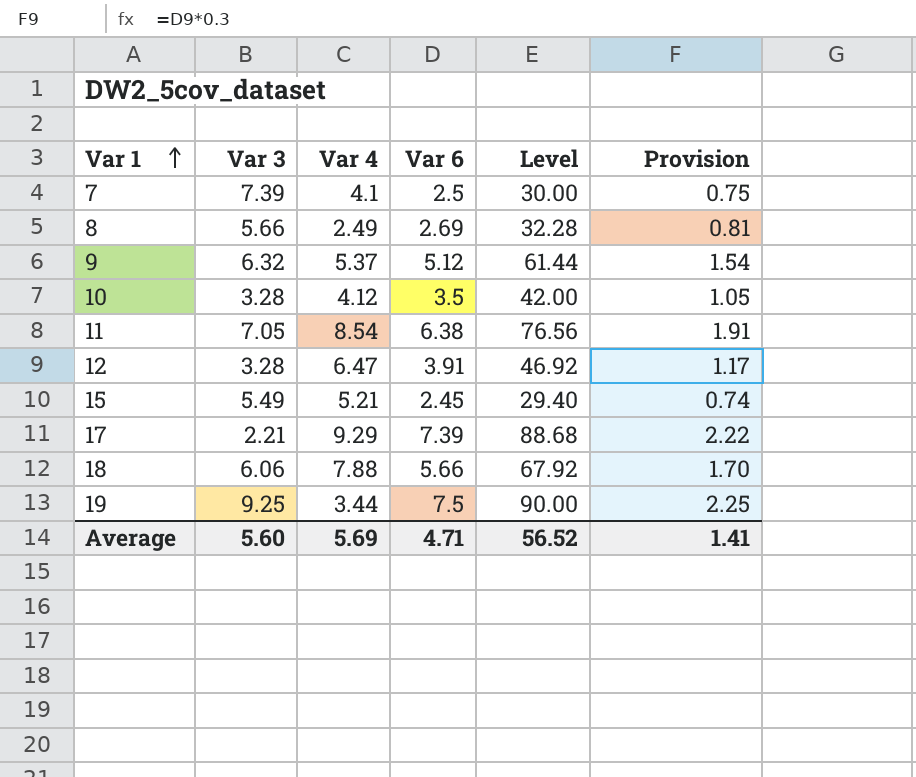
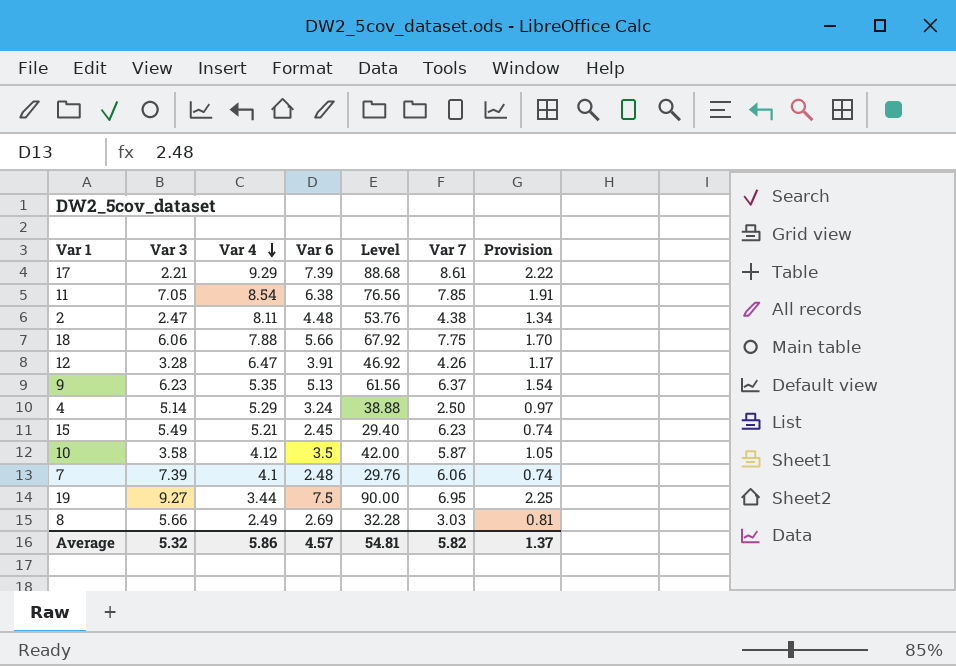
row order: Var 1 ascending -> Var 4 descending
column Var 7 | position: none -> 6
row 2: none -> 2.47 | 8.11 | 4.48 | 53.76 | 4.38 | 1.34
9 | Var 3: 6.32 -> 6.23
9 | Var 4: 5.37 -> 5.35
9 | Var 6: 5.12 -> 5.13
9 | Level: 61.44 -> 61.56
row 4: none -> 5.14 | 5.29 | 3.24 | 38.88 | 2.50 | 0.97
10 | Var 3: 3.28 -> 3.58
7 | Var 6: 2.5 -> 2.48
7 | Level: 30.00 -> 29.76
7 | Provision: 0.75 -> 0.74
19 | Var 3: 9.25 -> 9.27
Average | Var 3: 5.60 -> 5.32
Average | Var 4: 5.69 -> 5.86
Average | Var 6: 4.71 -> 4.57
Average | Level: 56.52 -> 54.81
Average | Provision: 1.41 -> 1.37

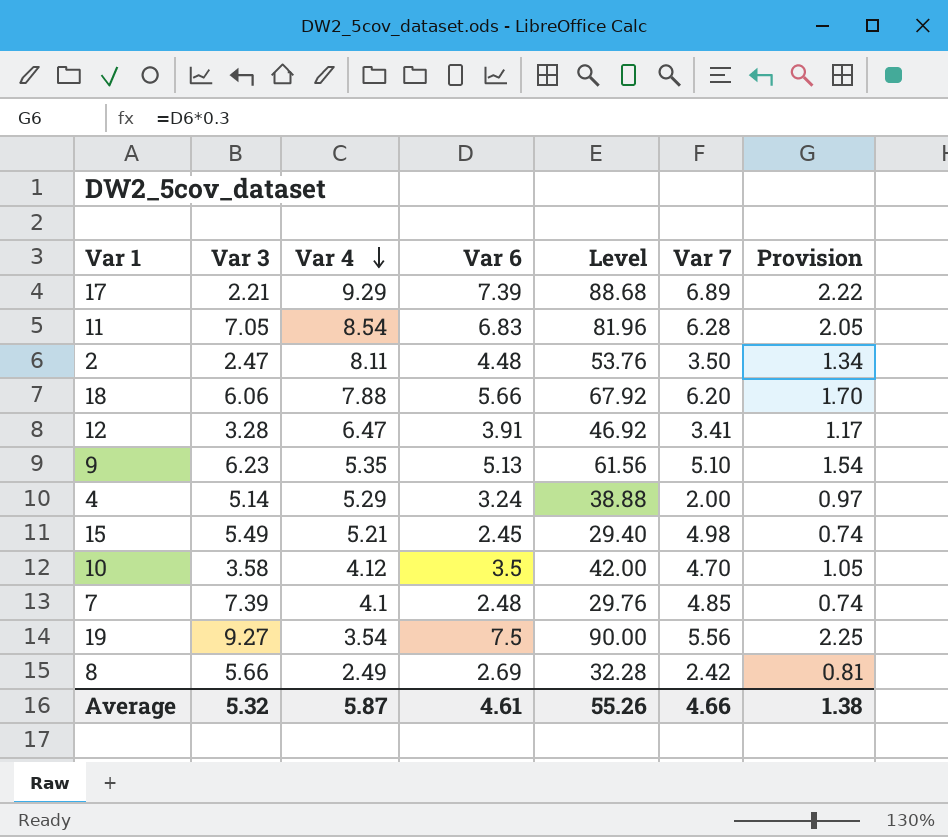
17 | Var 7: 8.61 -> 6.89
11 | Var 6: 6.38 -> 6.83
11 | Level: 76.56 -> 81.96
11 | Var 7: 7.85 -> 6.28
11 | Provision: 1.91 -> 2.05
2 | Var 7: 4.38 -> 3.50
18 | Var 7: 7.75 -> 6.20
12 | Var 7: 4.26 -> 3.41
9 | Var 7: 6.37 -> 5.10
4 | Var 7: 2.50 -> 2.00
15 | Var 7: 6.23 -> 4.98
10 | Var 7: 5.87 -> 4.70
7 | Var 7: 6.06 -> 4.85
19 | Var 4: 3.44 -> 3.54
19 | Var 7: 6.95 -> 5.56
8 | Var 7: 3.03 -> 2.42
Average | Var 4: 5.86 -> 5.87
Average | Var 6: 4.57 -> 4.61
Average | Level: 54.81 -> 55.26
Average | Var 7: 5.82 -> 4.66
Average | Provision: 1.37 -> 1.38

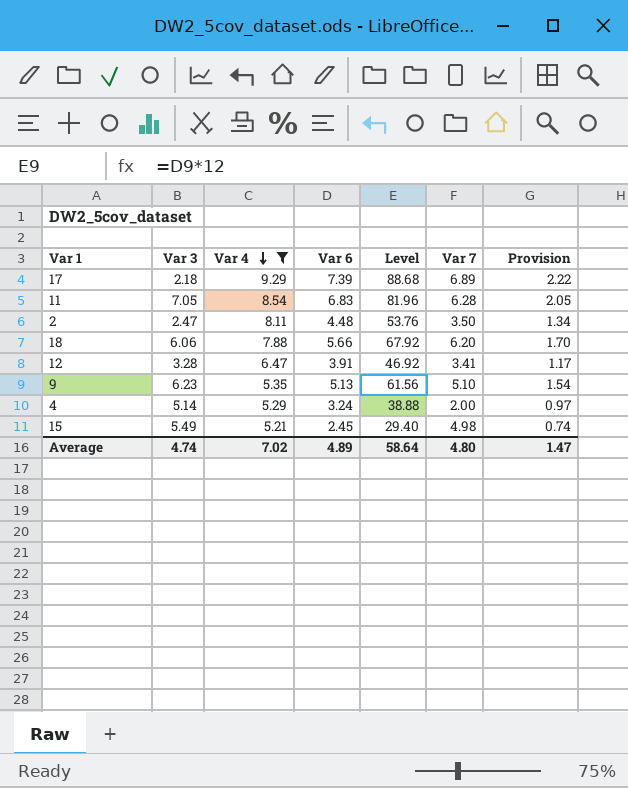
filter: none -> Var 4 >= 5.21
17 | Var 3: 2.21 -> 2.18
Average | Var 3: 5.32 -> 4.74
Average | Var 4: 5.87 -> 7.02
Average | Var 6: 4.61 -> 4.89
Average | Level: 55.26 -> 58.64
Average | Var 7: 4.66 -> 4.80
Average | Provision: 1.38 -> 1.47

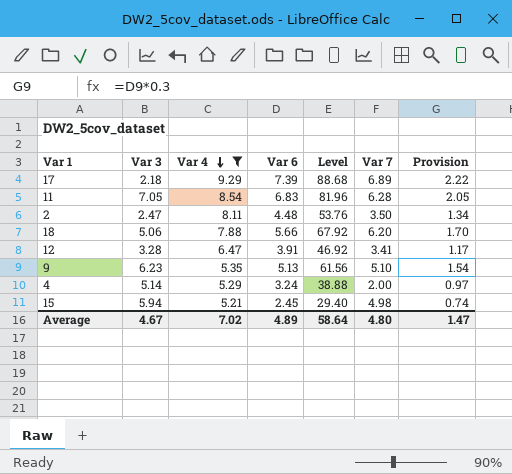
18 | Var 3: 6.06 -> 5.06
15 | Var 3: 5.49 -> 5.94
Average | Var 3: 4.74 -> 4.67

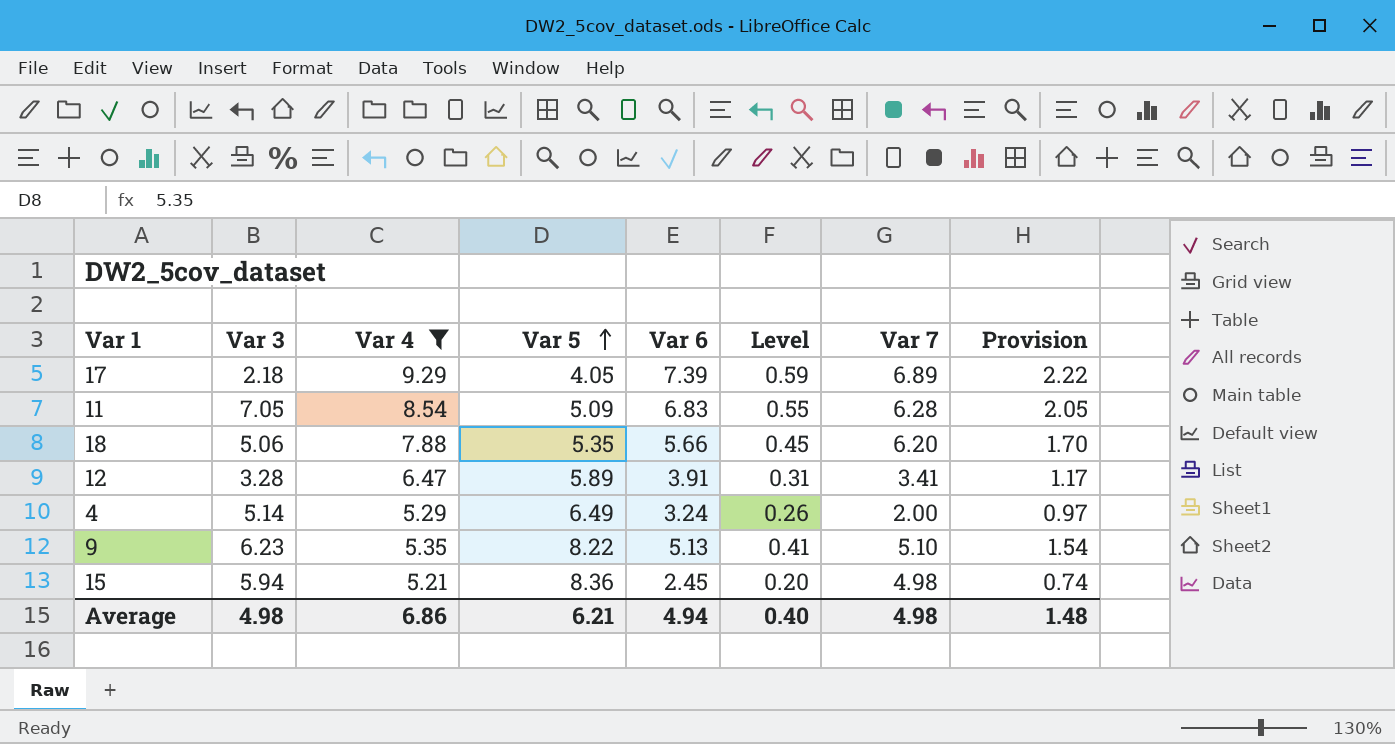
row order: Var 4 descending -> Var 5 ascending
column Var 5 | position: none -> 4
column Level | formula: [Var 6] * 12 -> [Var 6] * 0.08
row 2: 2.47 | 8.11 | 4.48 | 53.76 | 3.50 | 1.34 -> none
Average | Var 3: 4.67 -> 4.98
Average | Var 4: 7.02 -> 6.86
Average | Var 6: 4.89 -> 4.94
Average | Level: 58.64 -> 0.40
Average | Var 7: 4.80 -> 4.98
Average | Provision: 1.47 -> 1.48

